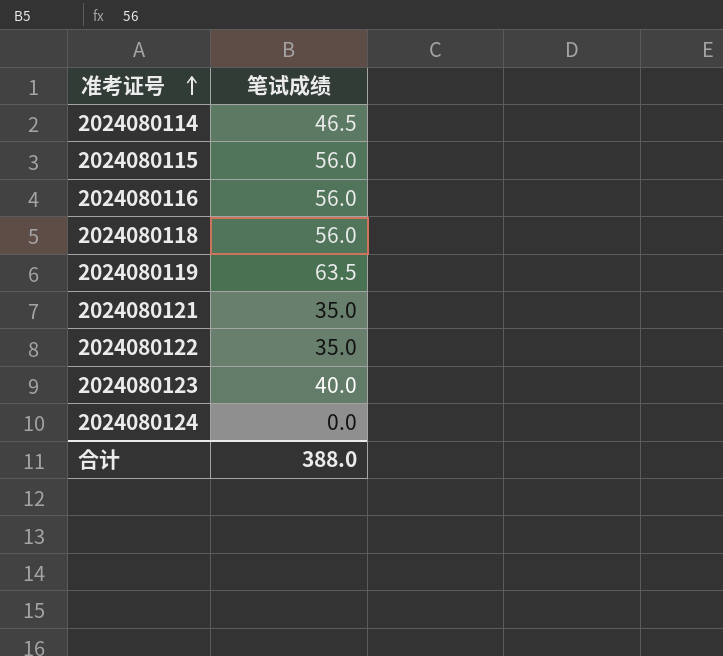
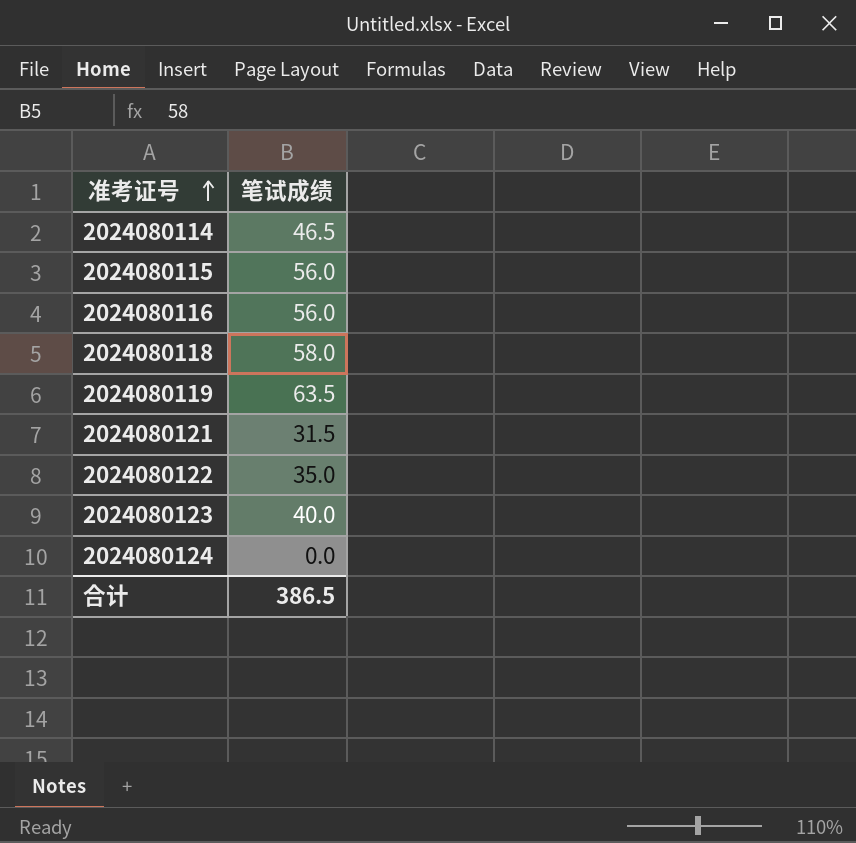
2024080118 | 笔试成绩: 56.0 -> 58.0
2024080121 | 笔试成绩: 35.0 -> 31.5
合计 | 笔试成绩: 388.0 -> 386.5

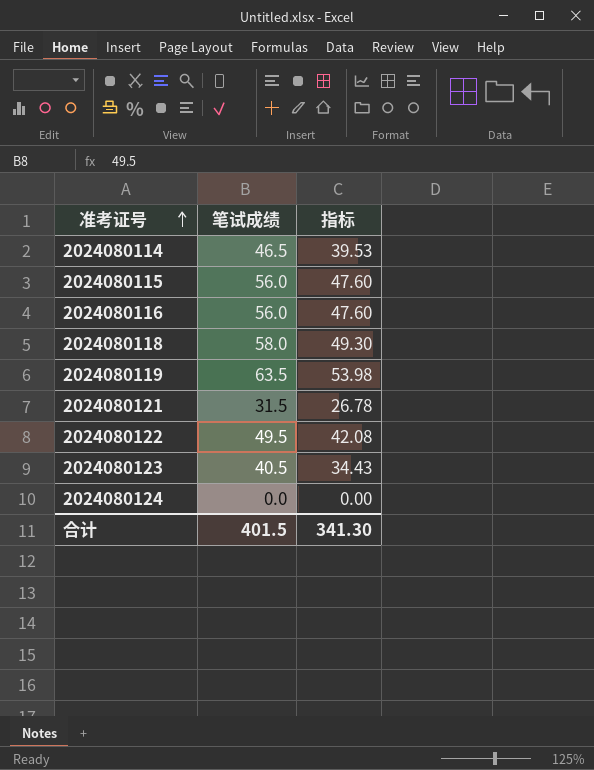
column 指标 | formula: none -> [笔试成绩] * 0.85
2024080122 | 笔试成绩: 35.0 -> 49.5
2024080123 | 笔试成绩: 40.0 -> 40.5
合计 | 笔试成绩: 386.5 -> 401.5

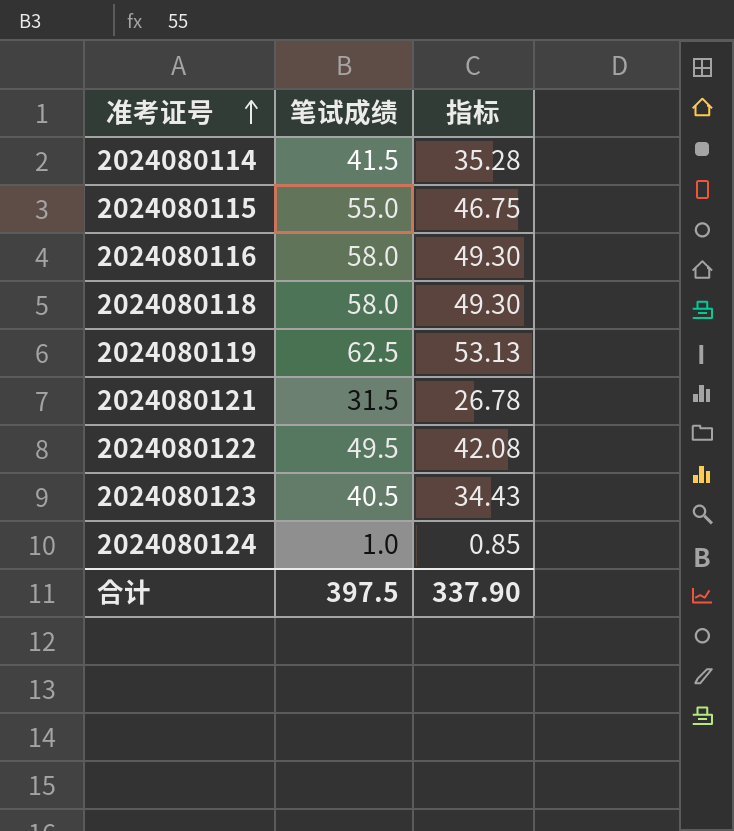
2024080114 | 笔试成绩: 46.5 -> 41.5
2024080114 | 指标: 39.53 -> 35.28
2024080115 | 笔试成绩: 56.0 -> 55.0
2024080115 | 指标: 47.60 -> 46.75
2024080116 | 笔试成绩: 56.0 -> 58.0
2024080116 | 指标: 47.60 -> 49.30
2024080119 | 笔试成绩: 63.5 -> 62.5
2024080119 | 指标: 53.98 -> 53.13
2024080124 | 笔试成绩: 0.0 -> 1.0
2024080124 | 指标: 0.00 -> 0.85
合计 | 笔试成绩: 401.5 -> 397.5
合计 | 指标: 341.30 -> 337.90

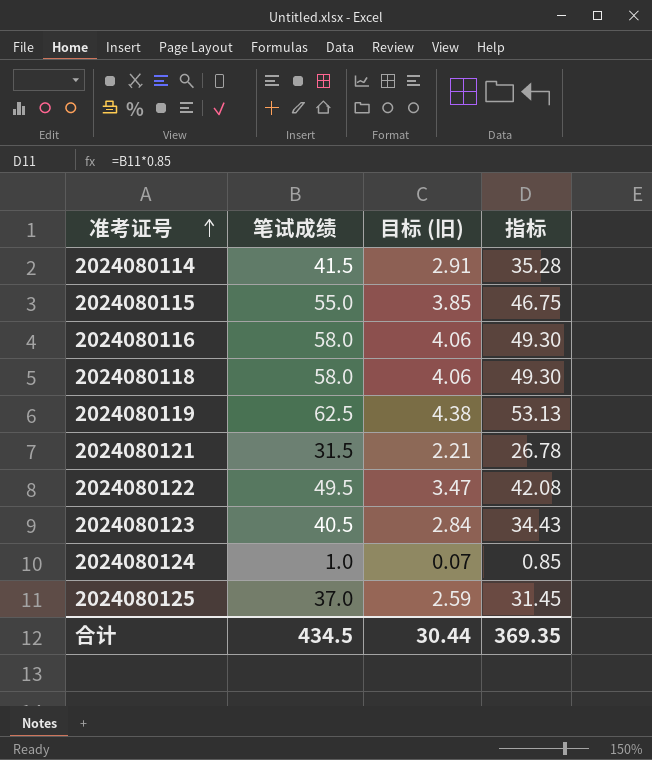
column 目标 (旧) | formula: none -> [笔试成绩] * 0.07
row 2024080125: none -> 37.0 | 2.59 | 31.45
合计 | 笔试成绩: 397.5 -> 434.5
合计 | 指标: 337.90 -> 369.35

